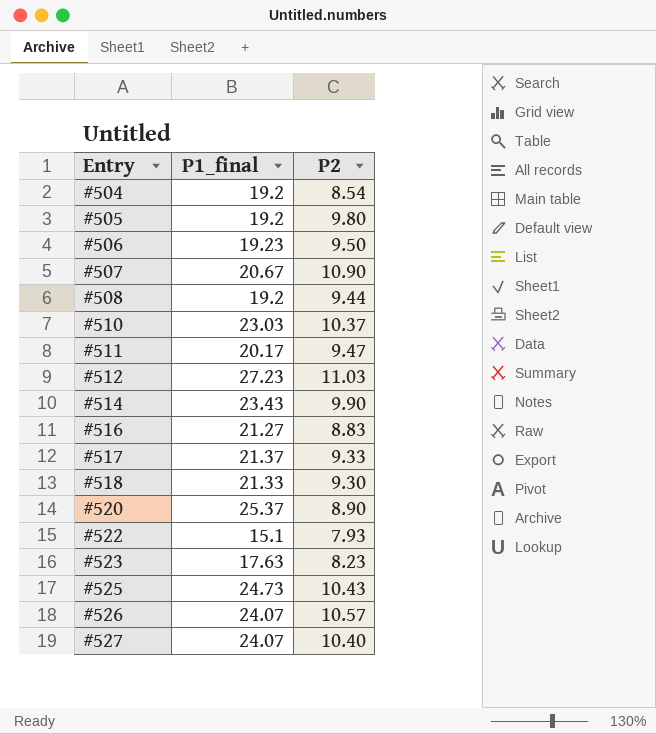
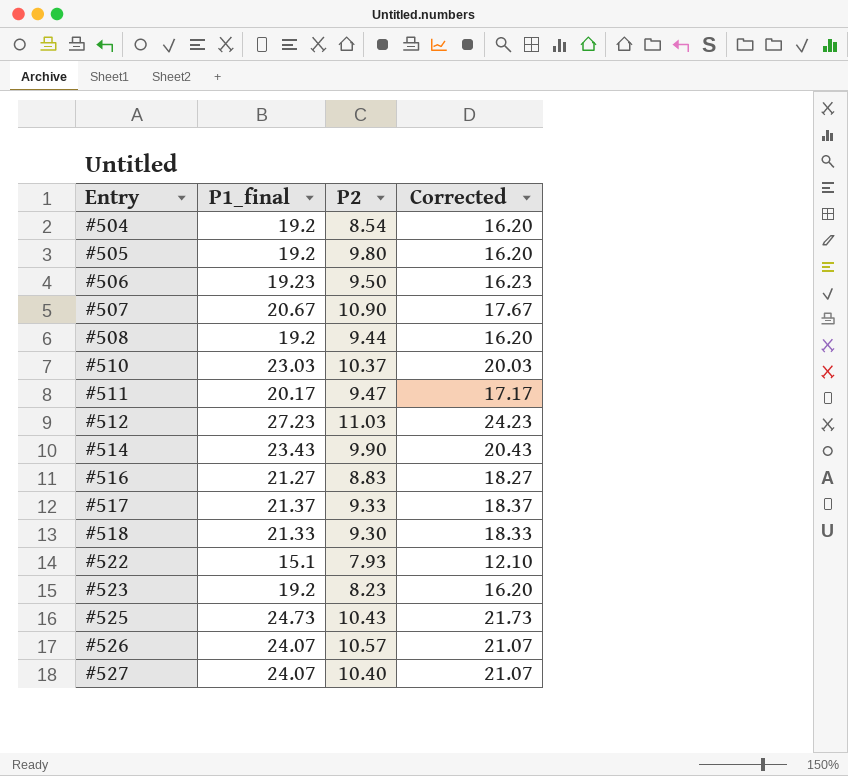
column Corrected | formula: none -> [P1_final] - 3
row #520: 25.37 | 8.90 -> none
#523 | P1_final: 17.63 -> 19.2

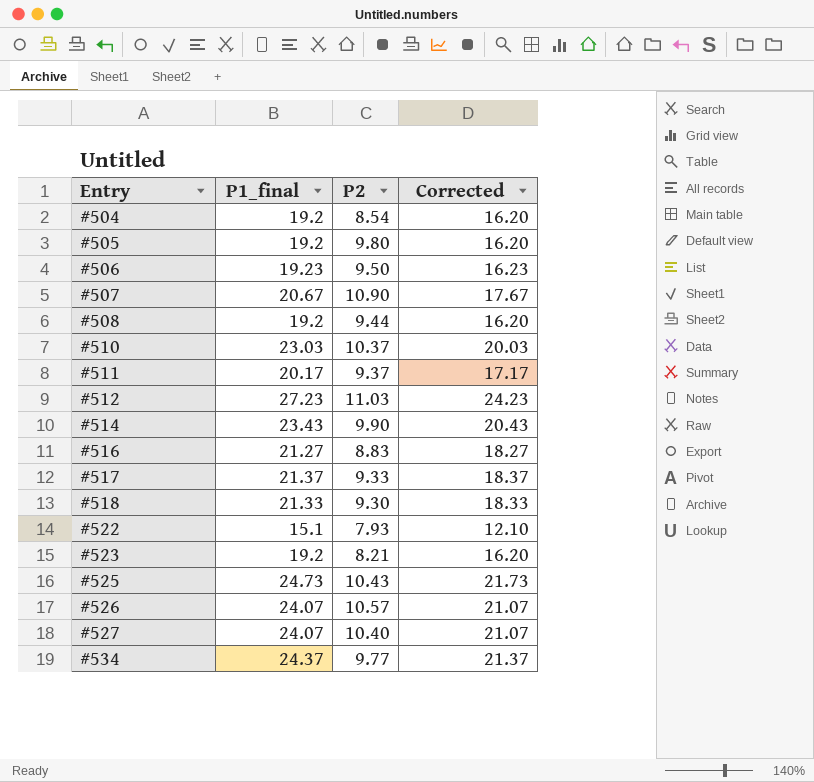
#511 | P2: 9.47 -> 9.37
#523 | P2: 8.23 -> 8.21
row #534: none -> 24.37 | 9.77 | 21.37

